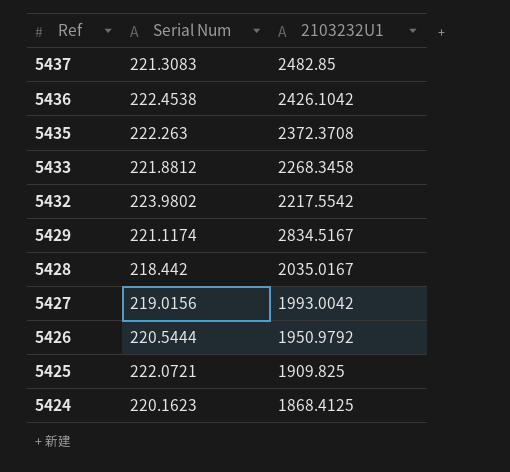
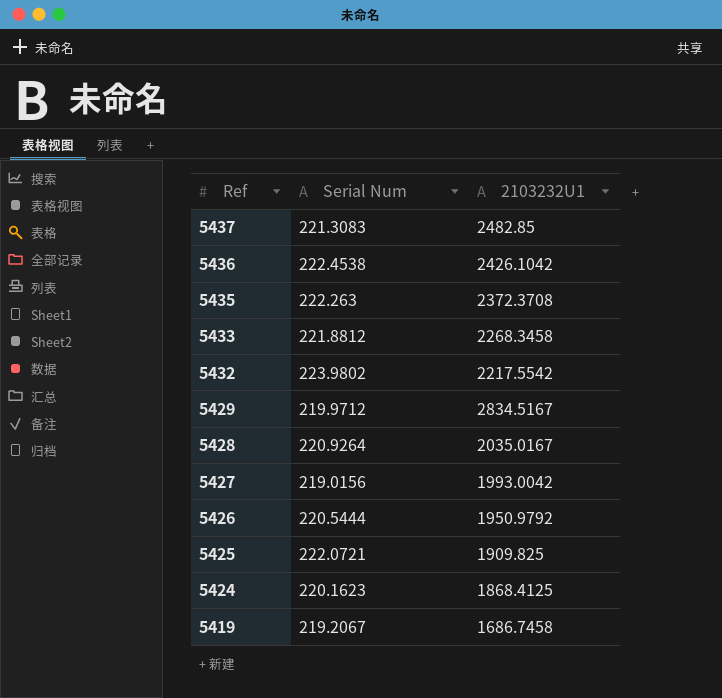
5429 | Serial Num: 221.1174 -> 219.9712
5428 | Serial Num: 218.442 -> 220.9264
row 5419: none -> 219.2067 | 1686.7458

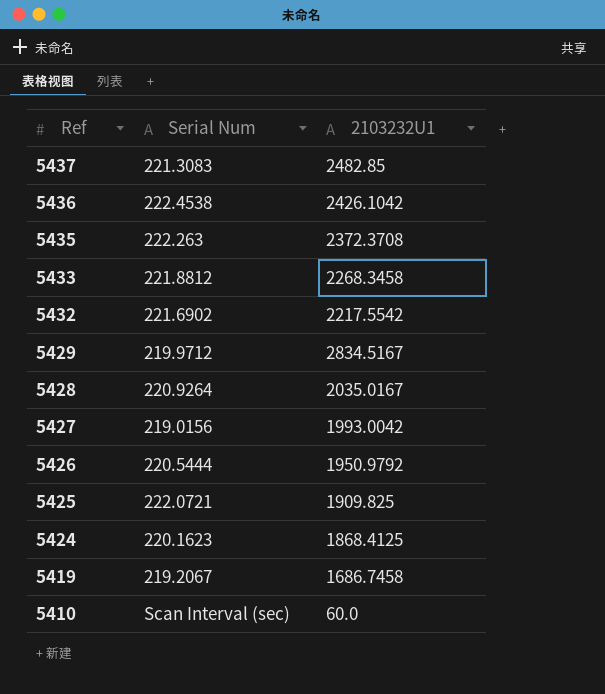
5432 | Serial Num: 223.9802 -> 221.6902
row 5410: none -> Scan Interval (sec) | 60.0

